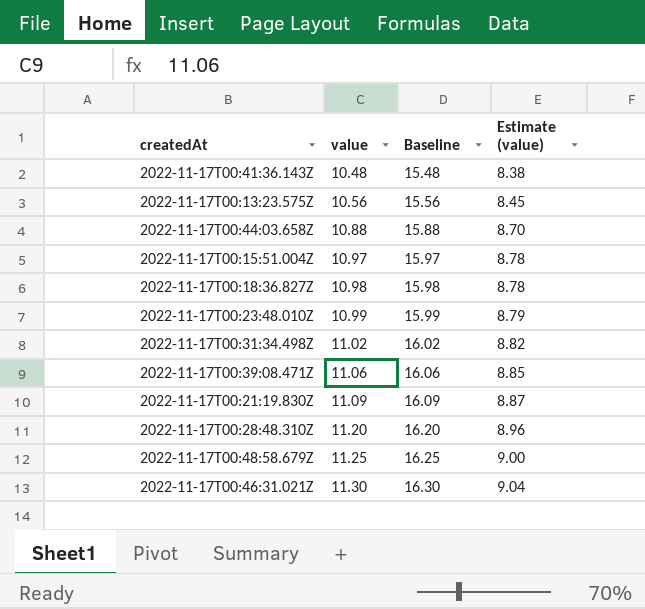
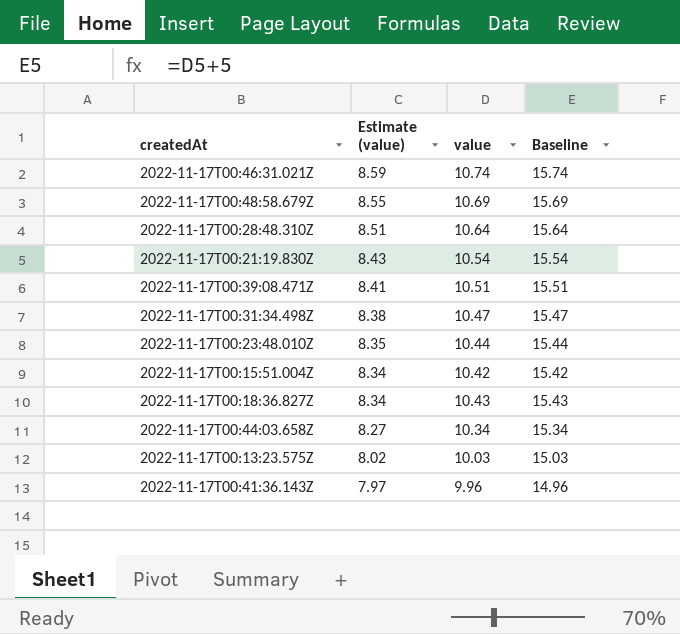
row order: value ascending -> Estimate (value) descending
column Estimate (value) | position: 4 -> 2
2022-11-17T00:46:31.021Z | Estimate (value): 9.04 -> 8.59
2022-11-17T00:46:31.021Z | value: 11.30 -> 10.74
2022-11-17T00:46:31.021Z | Baseline: 16.30 -> 15.74
2022-11-17T00:48:58.679Z | Estimate (value): 9.00 -> 8.55
2022-11-17T00:48:58.679Z | value: 11.25 -> 10.69
2022-11-17T00:48:58.679Z | Baseline: 16.25 -> 15.69
2022-11-17T00:28:48.310Z | Estimate (value): 8.96 -> 8.51
2022-11-17T00:28:48.310Z | value: 11.20 -> 10.64
2022-11-17T00:28:48.310Z | Baseline: 16.20 -> 15.64
2022-11-17T00:21:19.830Z | Estimate (value): 8.87 -> 8.43
2022-11-17T00:21:19.830Z | value: 11.09 -> 10.54
2022-11-17T00:21:19.830Z | Baseline: 16.09 -> 15.54
2022-11-17T00:39:08.471Z | Estimate (value): 8.85 -> 8.41
2022-11-17T00:39:08.471Z | value: 11.06 -> 10.51
2022-11-17T00:39:08.471Z | Baseline: 16.06 -> 15.51
2022-11-17T00:31:34.498Z | Estimate (value): 8.82 -> 8.38
2022-11-17T00:31:34.498Z | value: 11.02 -> 10.47
2022-11-17T00:31:34.498Z | Baseline: 16.02 -> 15.47
2022-11-17T00:23:48.010Z | Estimate (value): 8.79 -> 8.35
2022-11-17T00:23:48.010Z | value: 10.99 -> 10.44
2022-11-17T00:23:48.010Z | Baseline: 15.99 -> 15.44
2022-11-17T00:15:51.004Z | Estimate (value): 8.78 -> 8.34
2022-11-17T00:15:51.004Z | value: 10.97 -> 10.42
2022-11-17T00:15:51.004Z | Baseline: 15.97 -> 15.42
2022-11-17T00:18:36.827Z | Estimate (value): 8.78 -> 8.34
2022-11-17T00:18:36.827Z | value: 10.98 -> 10.43
2022-11-17T00:18:36.827Z | Baseline: 15.98 -> 15.43
2022-11-17T00:44:03.658Z | Estimate (value): 8.70 -> 8.27
2022-11-17T00:44:03.658Z | value: 10.88 -> 10.34
2022-11-17T00:44:03.658Z | Baseline: 15.88 -> 15.34
2022-11-17T00:13:23.575Z | Estimate (value): 8.45 -> 8.02
2022-11-17T00:13:23.575Z | value: 10.56 -> 10.03
2022-11-17T00:13:23.575Z | Baseline: 15.56 -> 15.03
2022-11-17T00:41:36.143Z | Estimate (value): 8.38 -> 7.97
2022-11-17T00:41:36.143Z | value: 10.48 -> 9.96
2022-11-17T00:41:36.143Z | Baseline: 15.48 -> 14.96

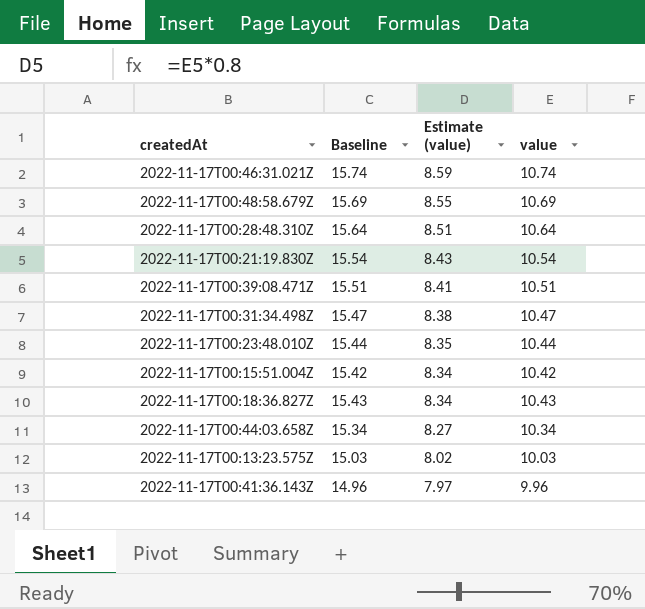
column Baseline | position: 4 -> 2

